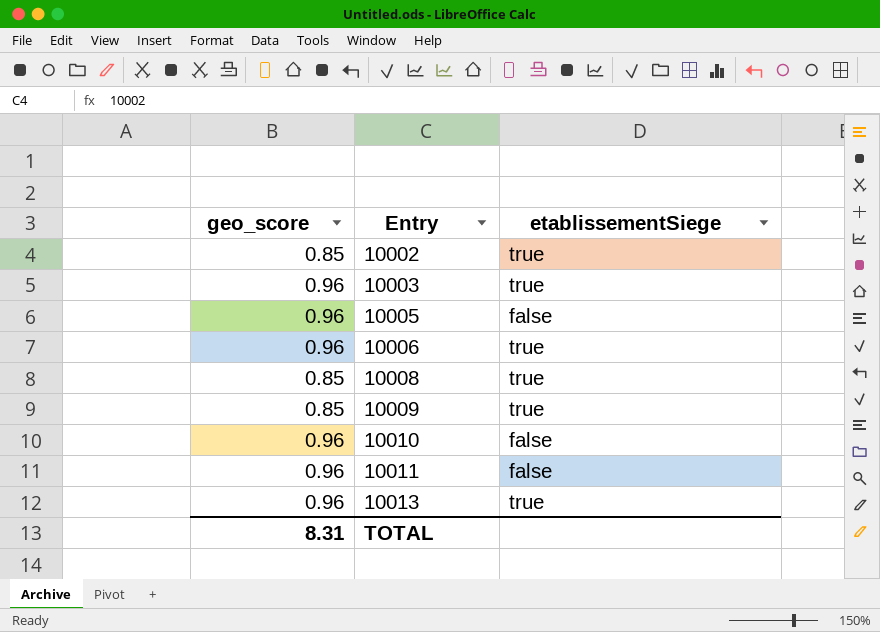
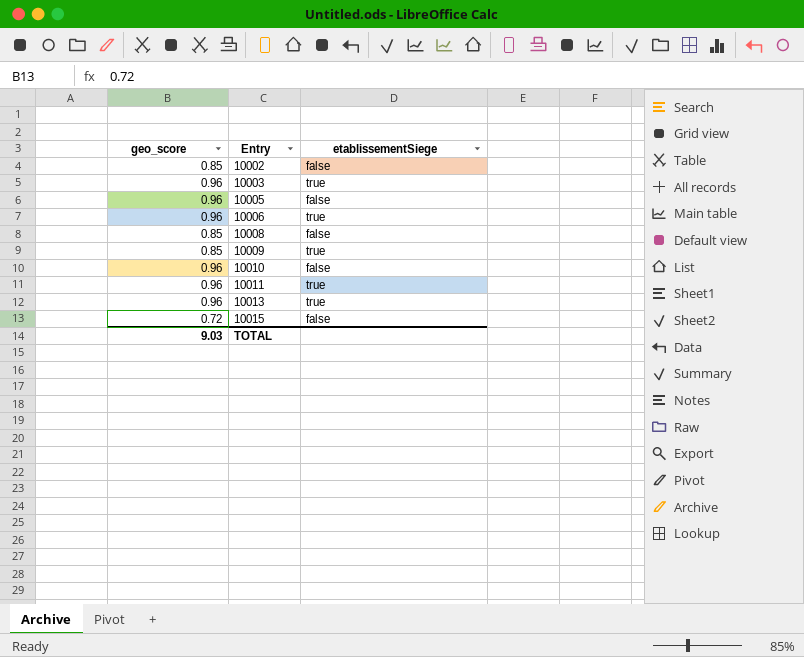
10002 | etablissementSiege: true -> false
10008 | etablissementSiege: true -> false
10011 | etablissementSiege: false -> true
row 10015: none -> 0.72 | false
TOTAL | geo_score: 8.31 -> 9.03

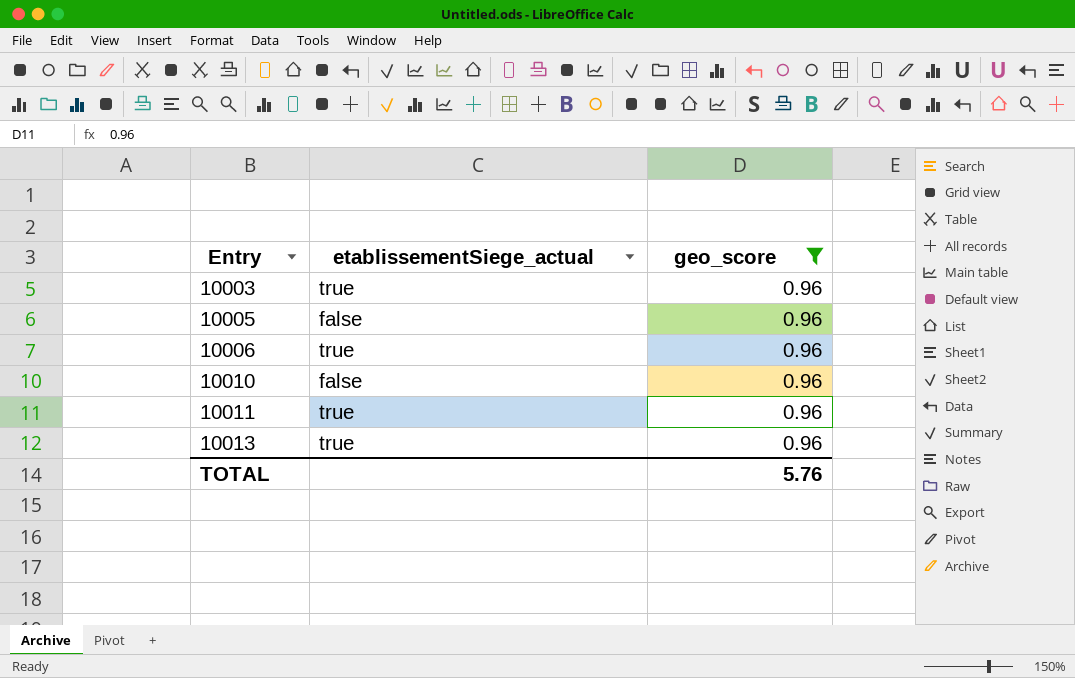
filter: none -> geo_score = 0.96
column name: etablissementSiege -> etablissementSiege_actual
column geo_score | position: 1 -> 3
TOTAL | geo_score: 9.03 -> 5.76

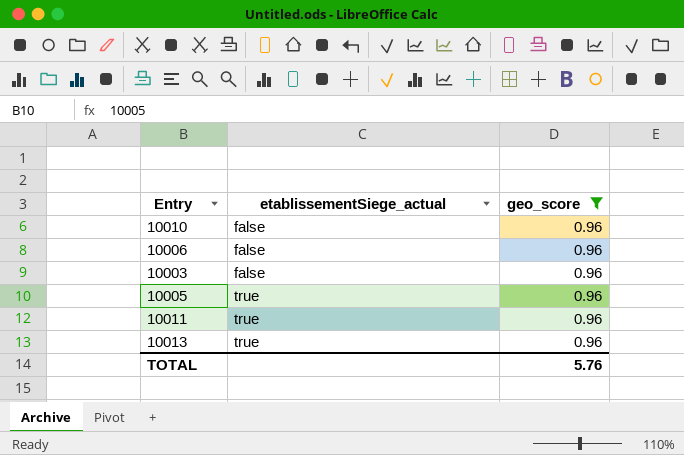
row order: Entry ascending -> etablissementSiege_actual ascending
10006 | etablissementSiege_actual: true -> false
10003 | etablissementSiege_actual: true -> false
10005 | etablissementSiege_actual: false -> true

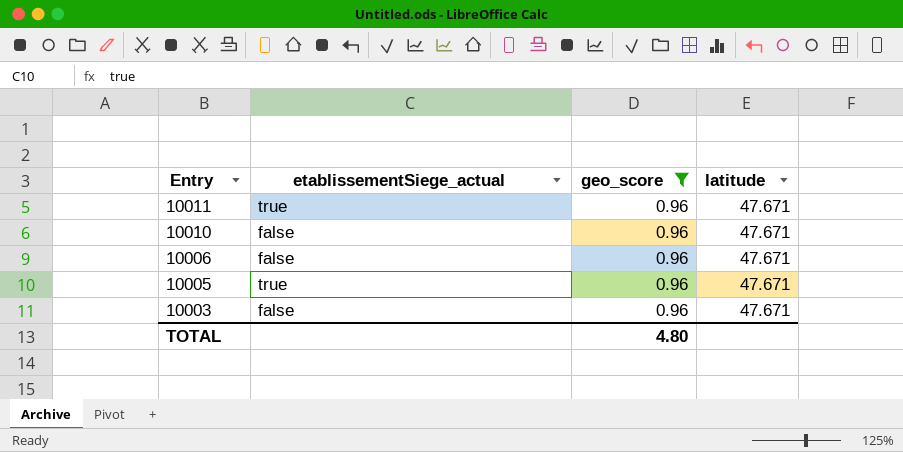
row order: etablissementSiege_actual ascending -> Entry descending
column latitude | position: none -> 4
row 10013: true | 0.96 -> none
TOTAL | geo_score: 5.76 -> 4.80

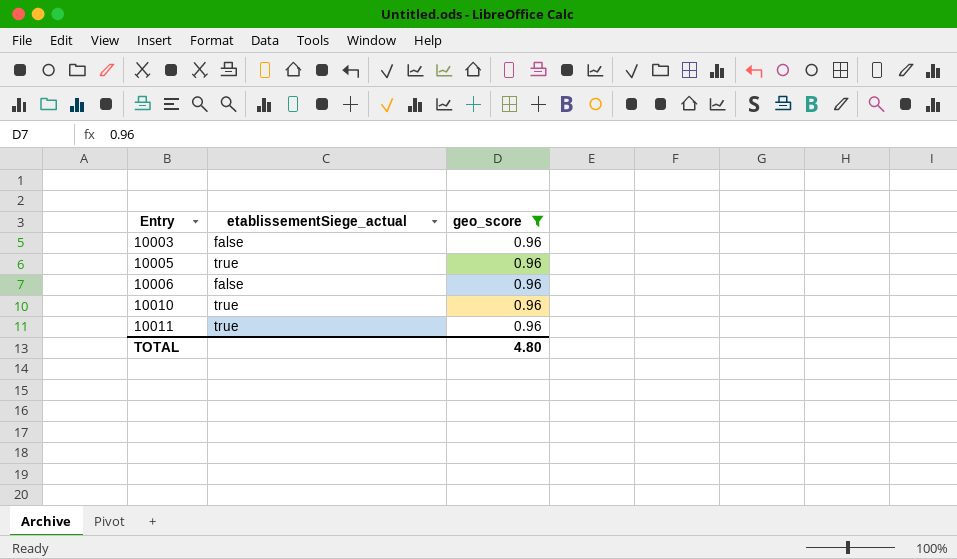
row order: Entry descending -> Entry ascending
column latitude | position: 4 -> none
10010 | etablissementSiege_actual: false -> true

